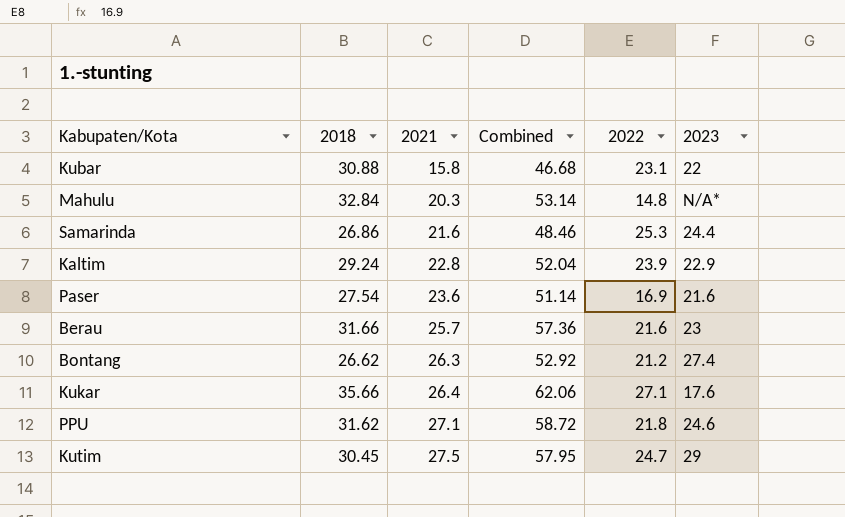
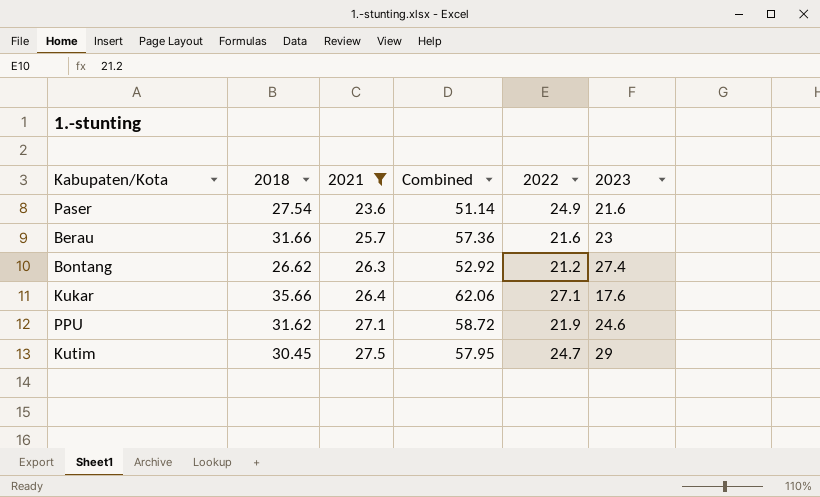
filter: none -> 2021 >= 23.6
Paser | 2022: 16.9 -> 24.9
PPU | 2022: 21.8 -> 21.9

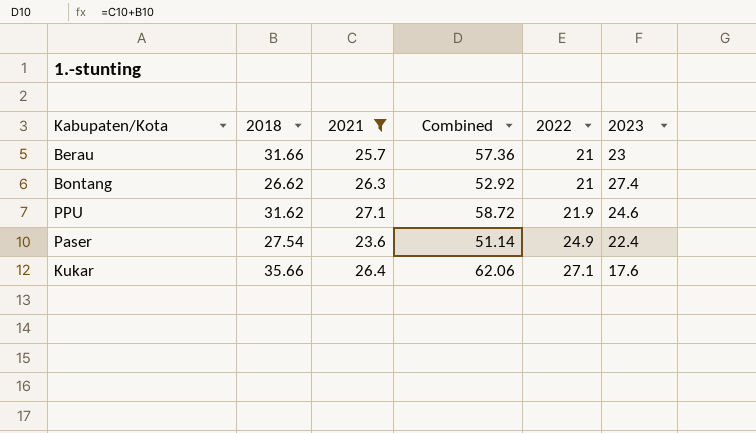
row order: 2021 ascending -> 2022 ascending
row Kutim: 30.45 | 27.5 | 57.95 | 24.7 | 29 -> none
Berau | 2022: 21.6 -> 21
Bontang | 2022: 21.2 -> 21
Paser | 2023: 21.6 -> 22.4

